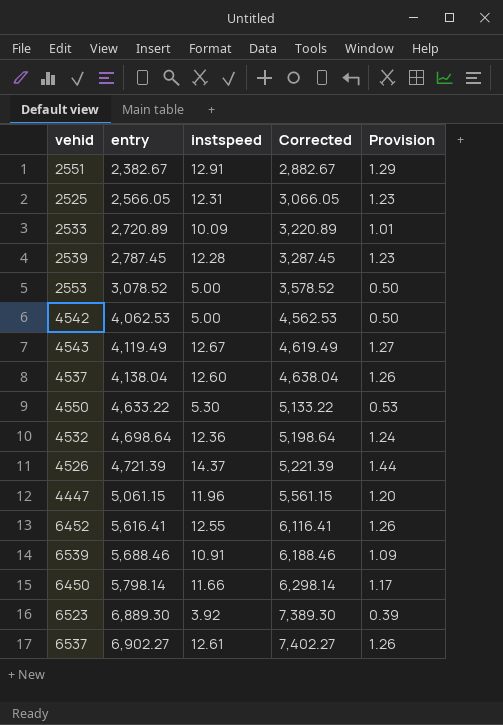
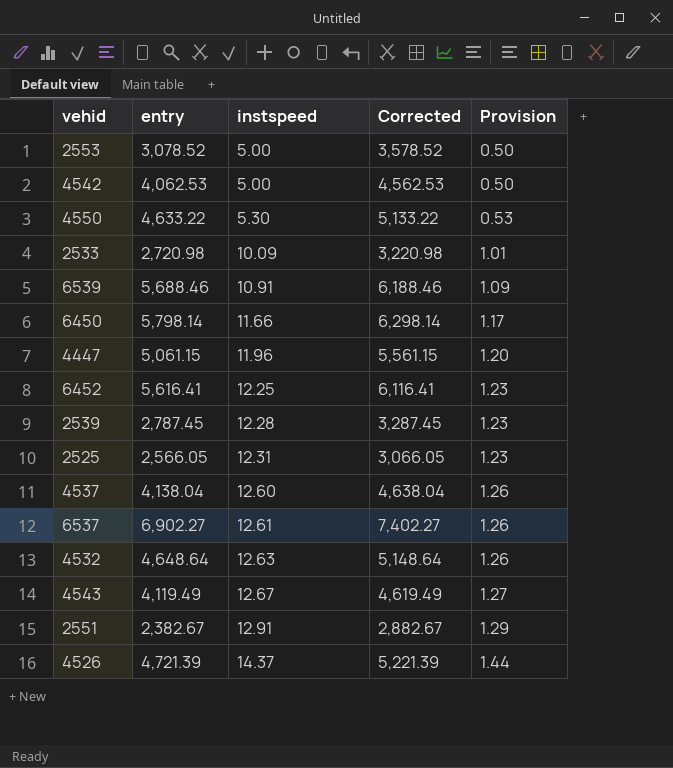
row order: entry ascending -> instspeed ascending
row 6523: 6,889.30 | 3.92 | 7,389.30 | 0.39 -> none
2533 | entry: 2,720.89 -> 2,720.98
2533 | Corrected: 3,220.89 -> 3,220.98
6452 | instspeed: 12.55 -> 12.25
6452 | Provision: 1.26 -> 1.23
4532 | entry: 4,698.64 -> 4,648.64
4532 | instspeed: 12.36 -> 12.63
4532 | Corrected: 5,198.64 -> 5,148.64
4532 | Provision: 1.24 -> 1.26

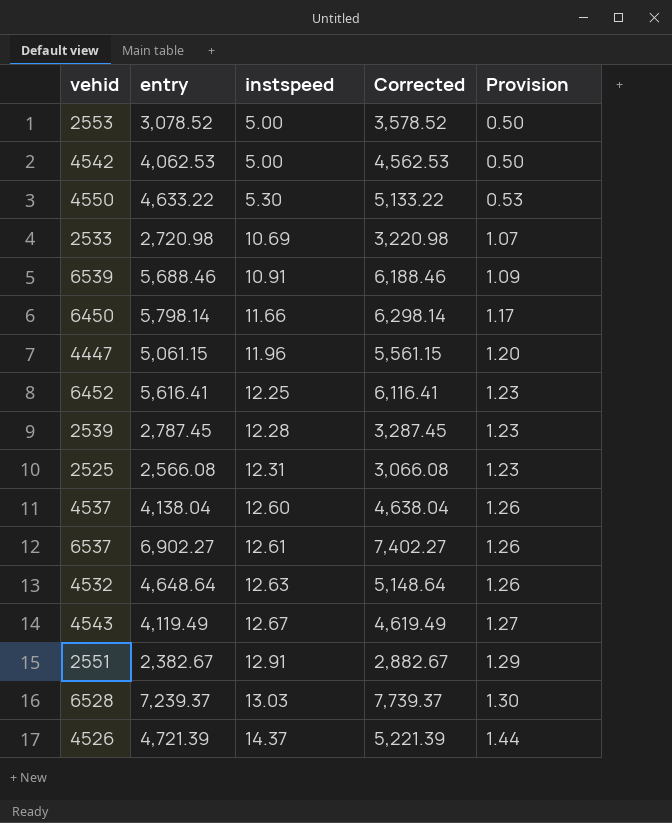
2533 | instspeed: 10.09 -> 10.69
2533 | Provision: 1.01 -> 1.07
2525 | entry: 2,566.05 -> 2,566.08
2525 | Corrected: 3,066.05 -> 3,066.08
row 6528: none -> 7,239.37 | 13.03 | 7,739.37 | 1.30

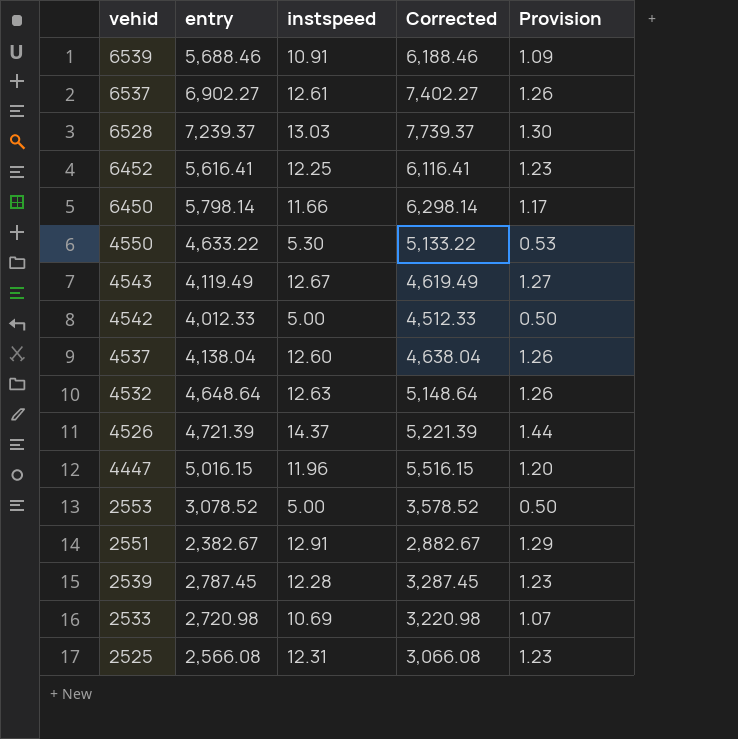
row order: instspeed ascending -> vehid descending
4542 | entry: 4,062.53 -> 4,012.33
4542 | Corrected: 4,562.53 -> 4,512.33
4447 | entry: 5,061.15 -> 5,016.15
4447 | Corrected: 5,561.15 -> 5,516.15

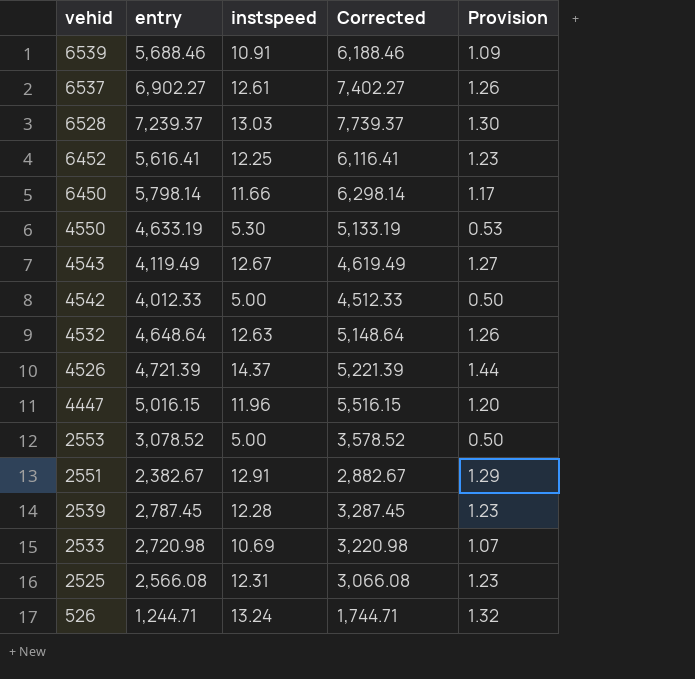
row 4537: 4,138.04 | 12.60 | 4,638.04 | 1.26 -> none
4550 | entry: 4,633.22 -> 4,633.19
4550 | Corrected: 5,133.22 -> 5,133.19
row 526: none -> 1,244.71 | 13.24 | 1,744.71 | 1.32

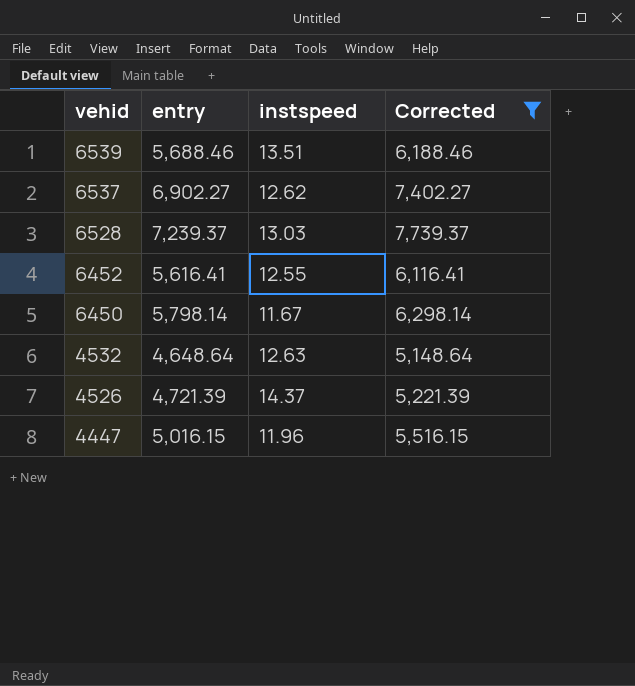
filter: none -> Corrected >= 5,148.64
column Provision | formula: [instspeed] * 0.1 -> none
6539 | instspeed: 10.91 -> 13.51
6537 | instspeed: 12.61 -> 12.62
6452 | instspeed: 12.25 -> 12.55
6450 | instspeed: 11.66 -> 11.67

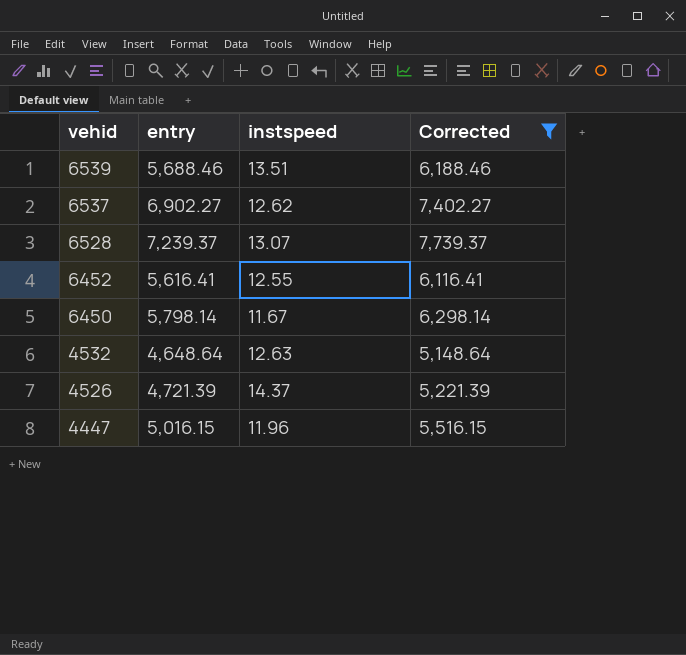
6528 | instspeed: 13.03 -> 13.07

